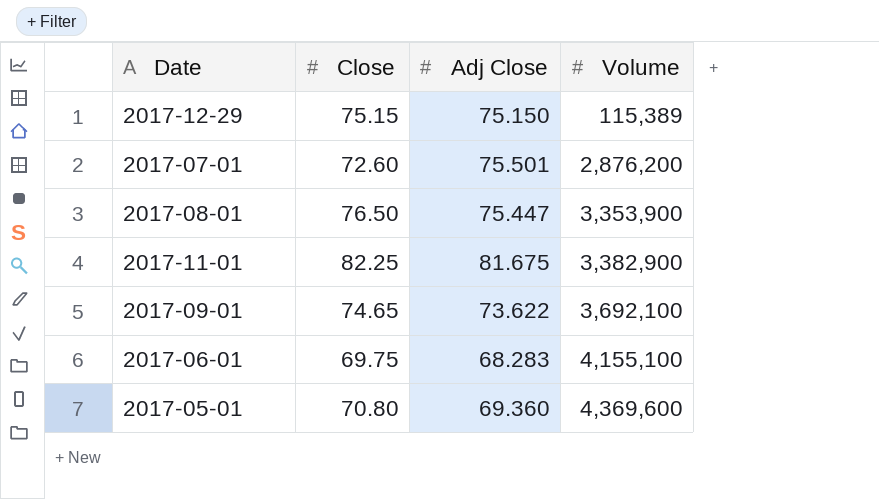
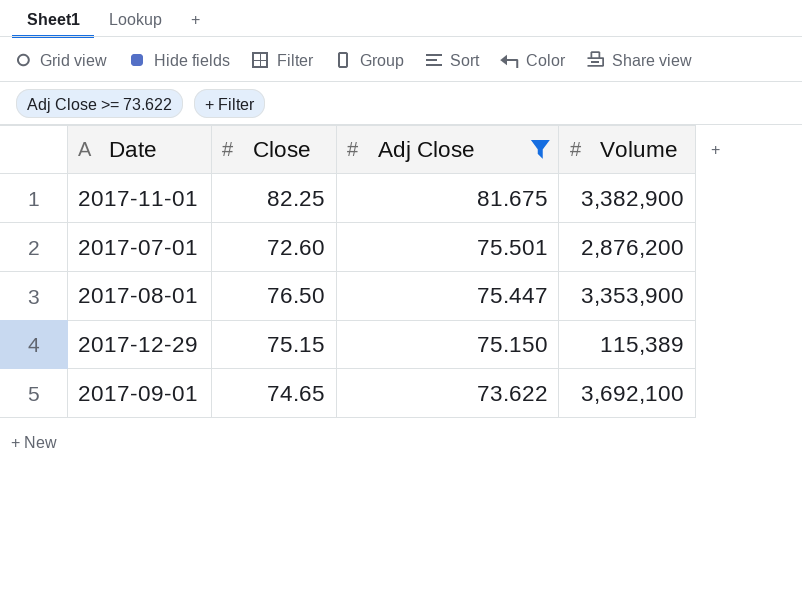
filter: none -> Adj Close >= 73.622
row order: Volume ascending -> Adj Close descending

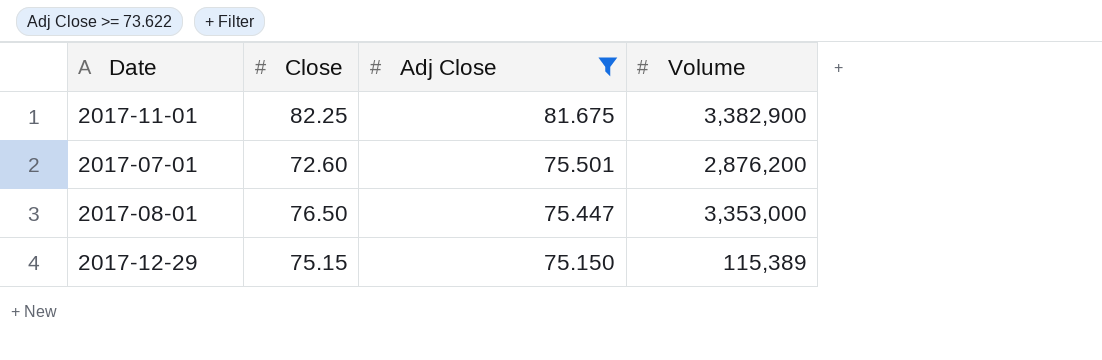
row 2017-09-01: 74.65 | 73.622 | 3,692,100 -> none
2017-08-01 | Volume: 3,353,900 -> 3,353,000

